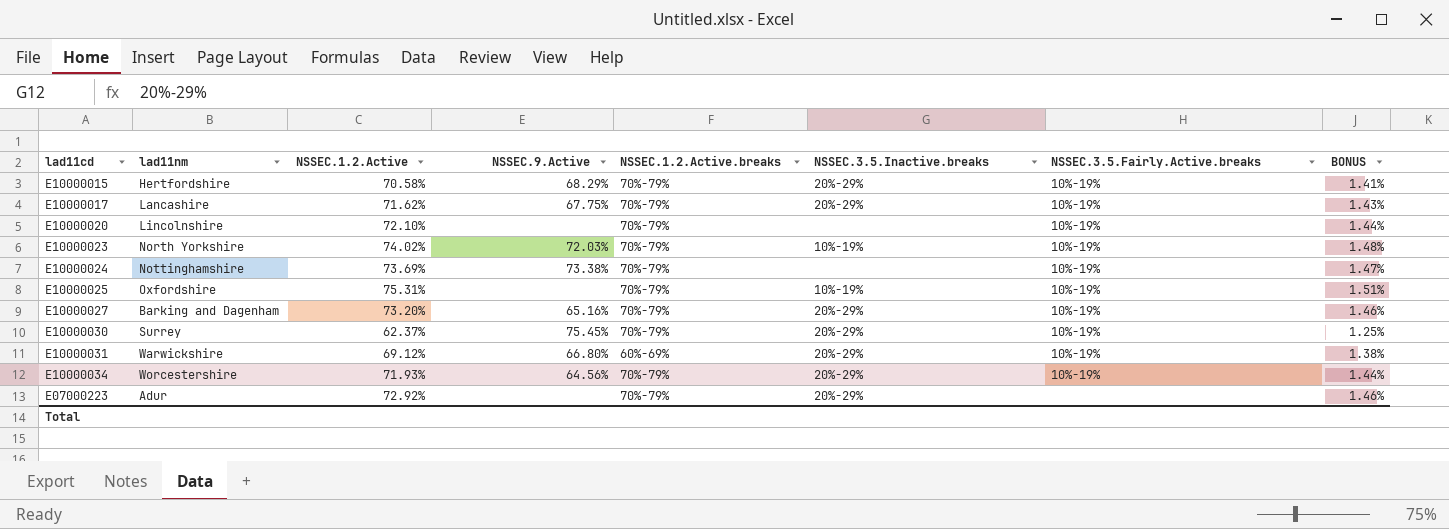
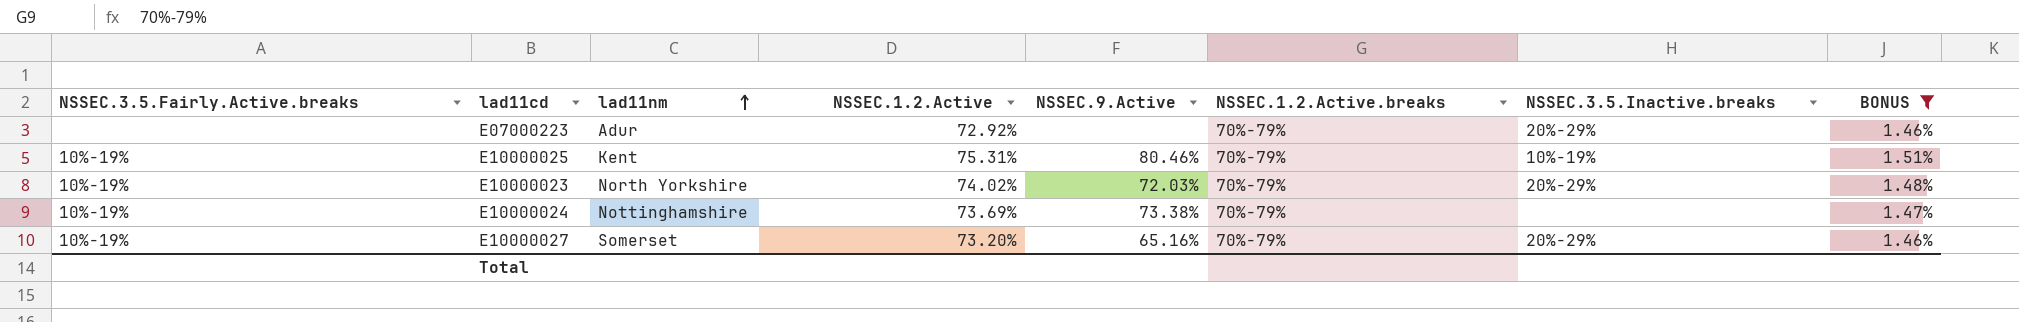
filter: none -> BONUS >= 1.46%
row order: none -> lad11nm ascending
column NSSEC.3.5.Fairly.Active.breaks | position: 7 -> 1
E10000025 | lad11nm: Oxfordshire -> Kent
E10000025 | NSSEC.9.Active: none -> 80.46%
E10000023 | NSSEC.3.5.Inactive.breaks: 10%-19% -> 20%-29%
E10000027 | lad11nm: Barking and Dagenham -> Somerset

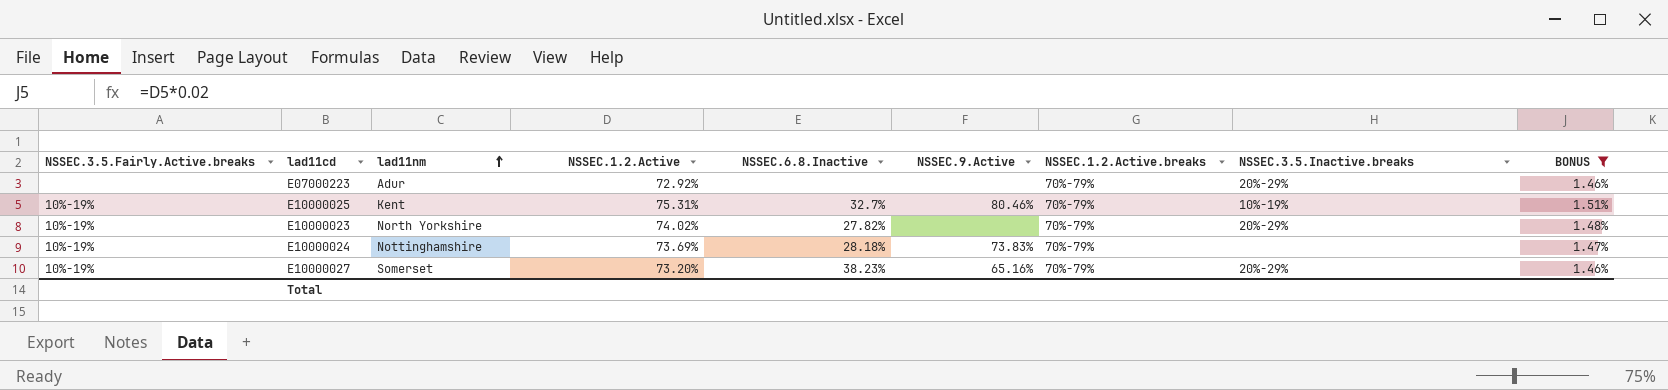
column NSSEC.6.8.Inactive | position: none -> 5
E10000023 | NSSEC.9.Active: 72.03% -> none
E10000024 | NSSEC.9.Active: 73.38% -> 73.83%

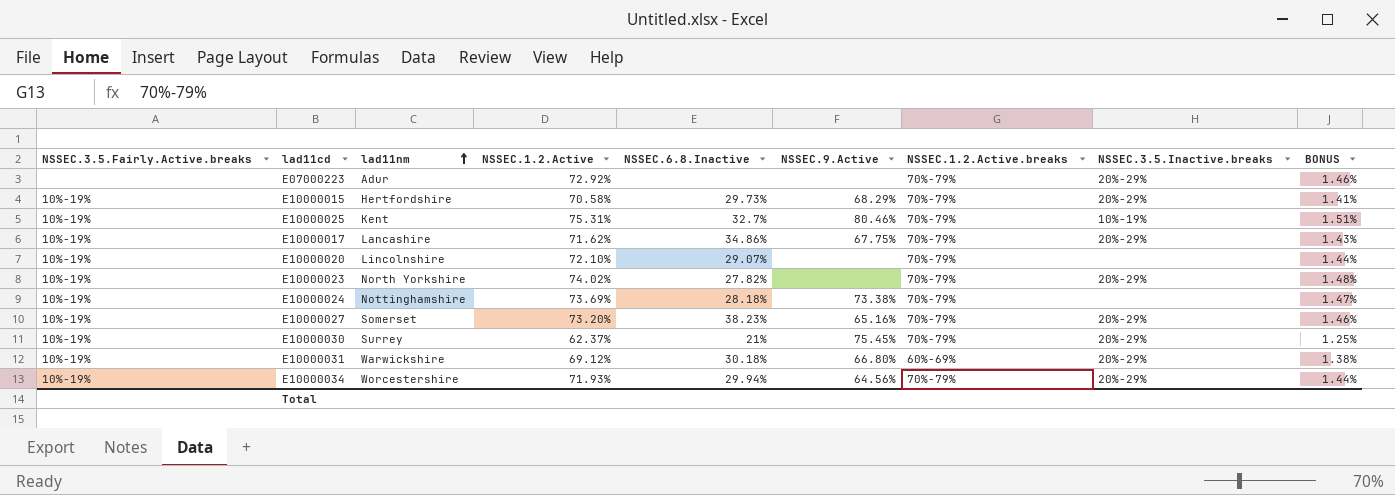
filter: BONUS >= 1.46% -> none
E10000024 | NSSEC.9.Active: 73.83% -> 73.38%

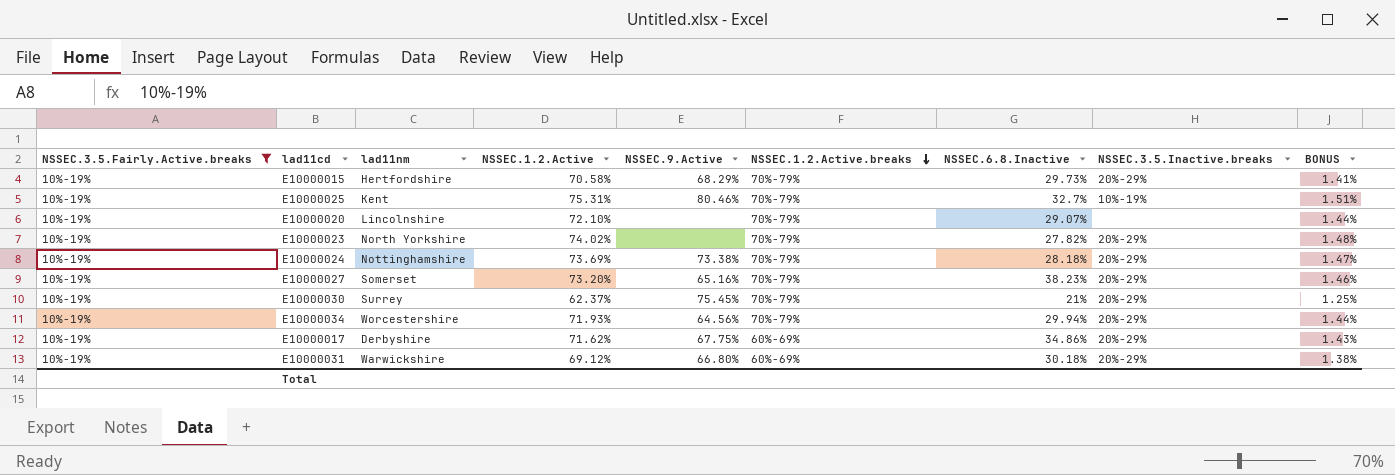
filter: none -> NSSEC.3.5.Fairly.Active.breaks = 10%-19%
row order: lad11nm ascending -> NSSEC.1.2.Active.breaks descending
column NSSEC.6.8.Inactive | position: 5 -> 7
E10000024 | NSSEC.3.5.Inactive.breaks: none -> 20%-29%
E10000017 | lad11nm: Lancashire -> Derbyshire
E10000017 | NSSEC.1.2.Active.breaks: 70%-79% -> 60%-69%

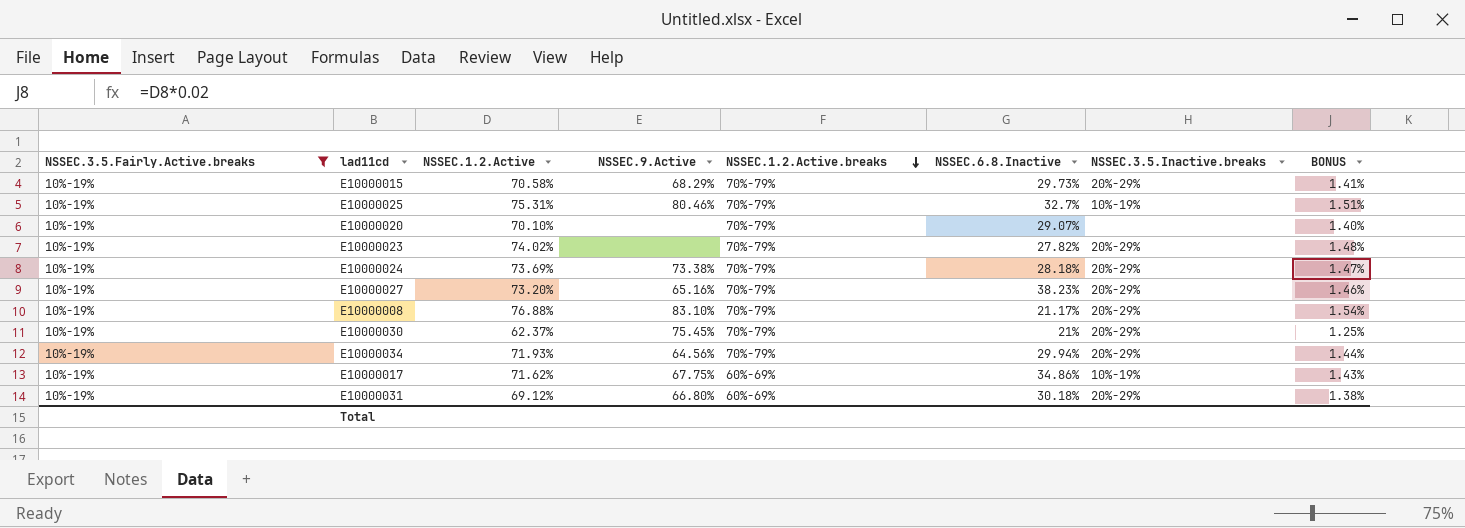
column lad11nm | position: 3 -> none
E10000020 | NSSEC.1.2.Active: 72.10% -> 70.10%
E10000020 | BONUS: 1.44% -> 1.40%
row E10000008: none -> 10%-19% | 76.88% | 83.10% | 70%-79% | 21.17% | 20%-29% | 1.54%
E10000017 | NSSEC.3.5.Inactive.breaks: 20%-29% -> 10%-19%

